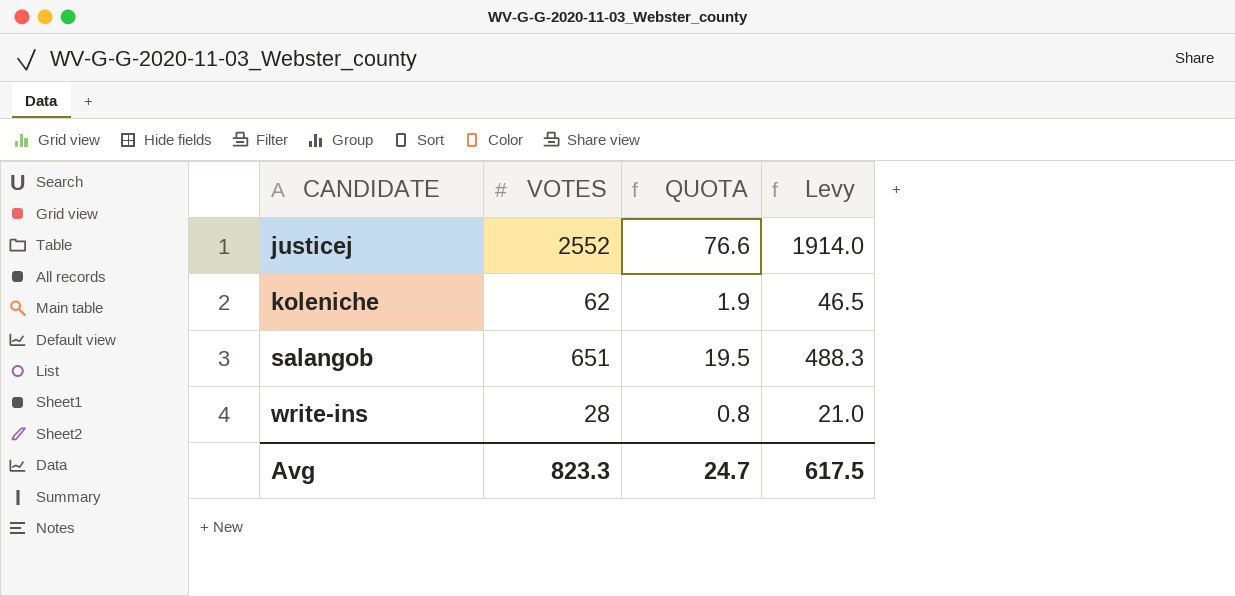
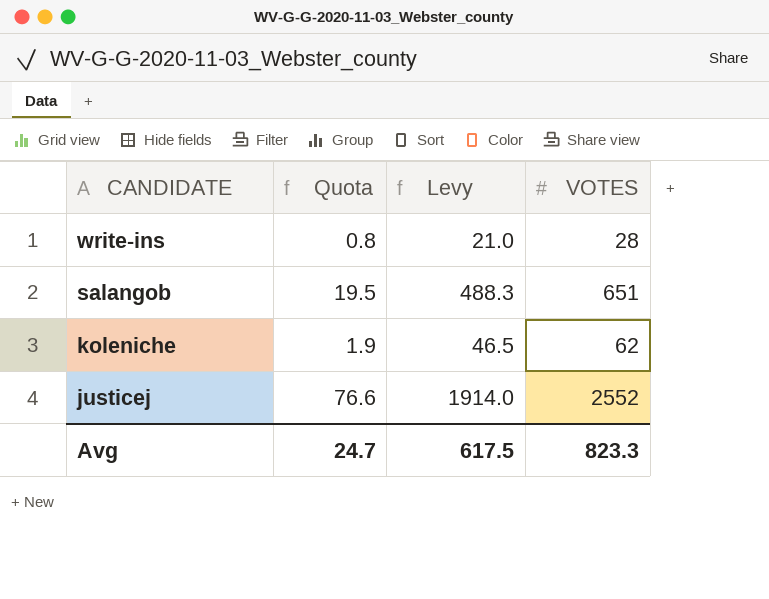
row order: CANDIDATE ascending -> CANDIDATE descending
column name: QUOTA -> Quota
column VOTES | position: 2 -> 4

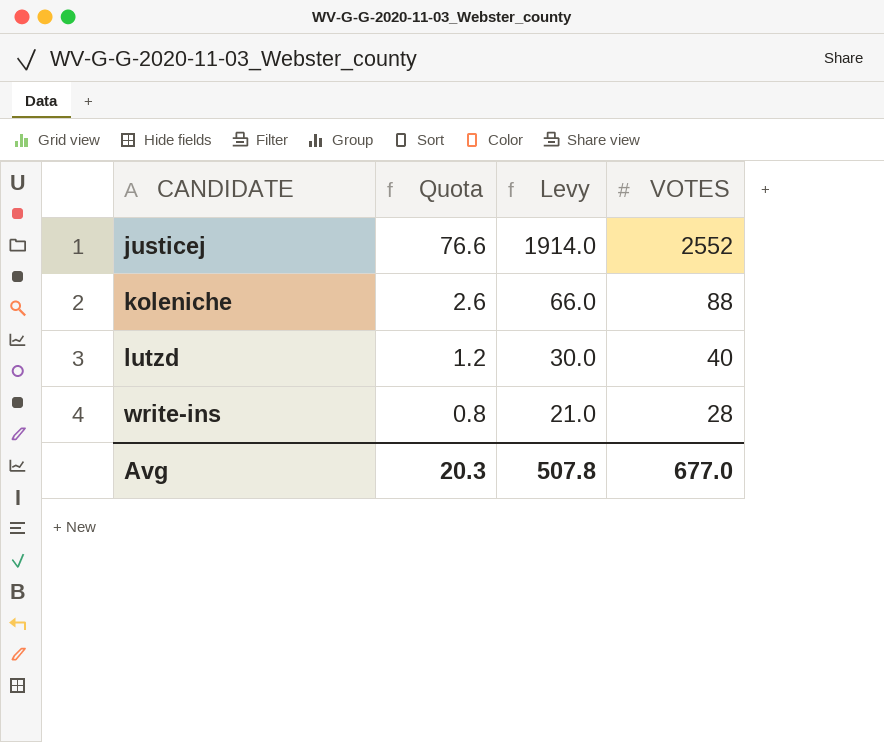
row order: CANDIDATE descending -> CANDIDATE ascending
row salangob: 19.5 | 488.3 | 651 -> none
koleniche | Quota: 1.9 -> 2.6
koleniche | Levy: 46.5 -> 66.0
koleniche | VOTES: 62 -> 88
row lutzd: none -> 1.2 | 30.0 | 40
Avg | Quota: 24.7 -> 20.3
Avg | Levy: 617.5 -> 507.8
Avg | VOTES: 823.3 -> 677.0

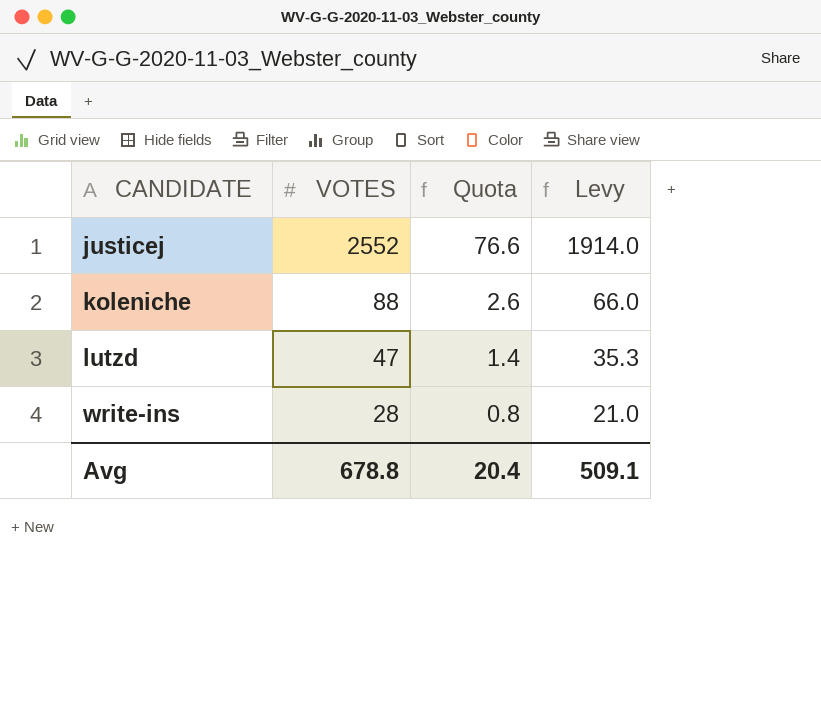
column VOTES | position: 4 -> 2
lutzd | VOTES: 40 -> 47
lutzd | Quota: 1.2 -> 1.4
lutzd | Levy: 30.0 -> 35.3
Avg | VOTES: 677.0 -> 678.8
Avg | Quota: 20.3 -> 20.4
Avg | Levy: 507.8 -> 509.1

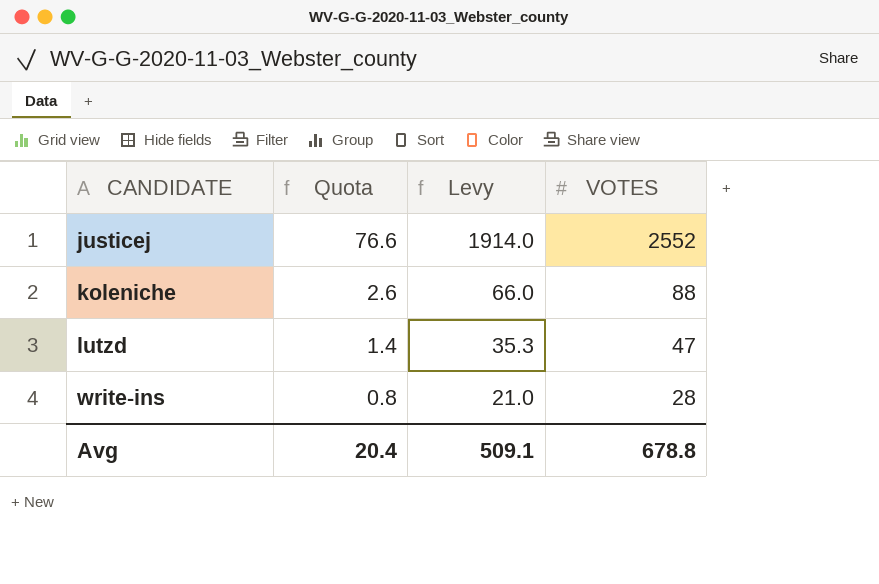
column VOTES | position: 2 -> 4

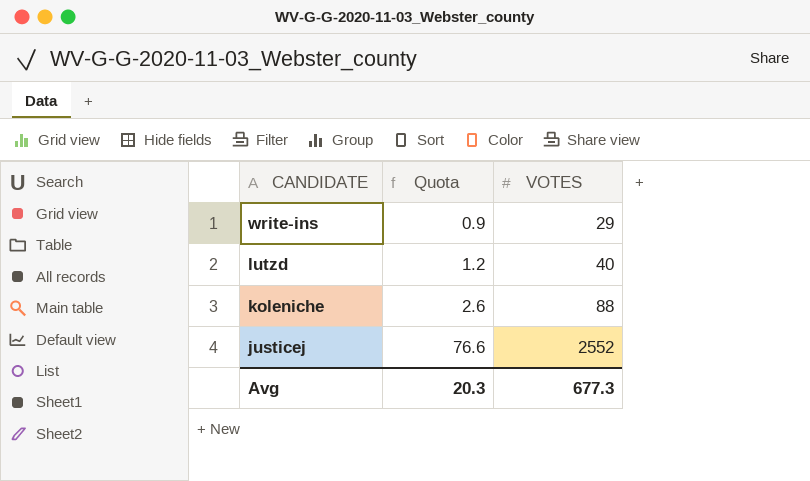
row order: CANDIDATE ascending -> CANDIDATE descending
column Levy | formula: [VOTES] * 0.75 -> none
write-ins | Quota: 0.8 -> 0.9
write-ins | VOTES: 28 -> 29
lutzd | Quota: 1.4 -> 1.2
lutzd | VOTES: 47 -> 40
Avg | Quota: 20.4 -> 20.3
Avg | VOTES: 678.8 -> 677.3

